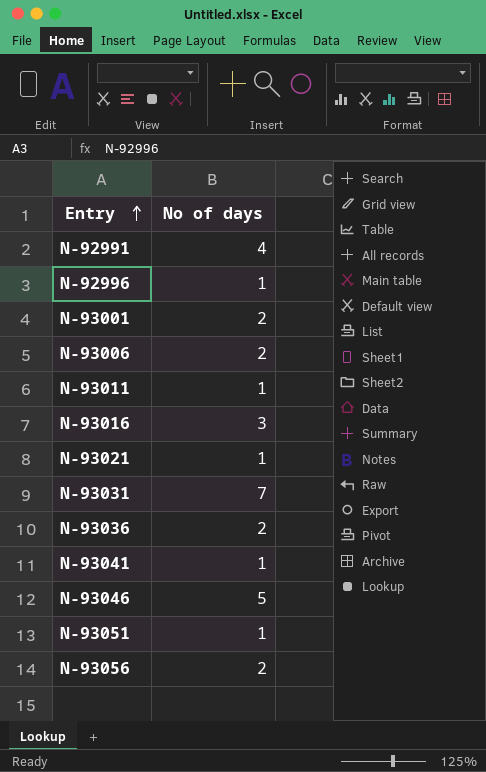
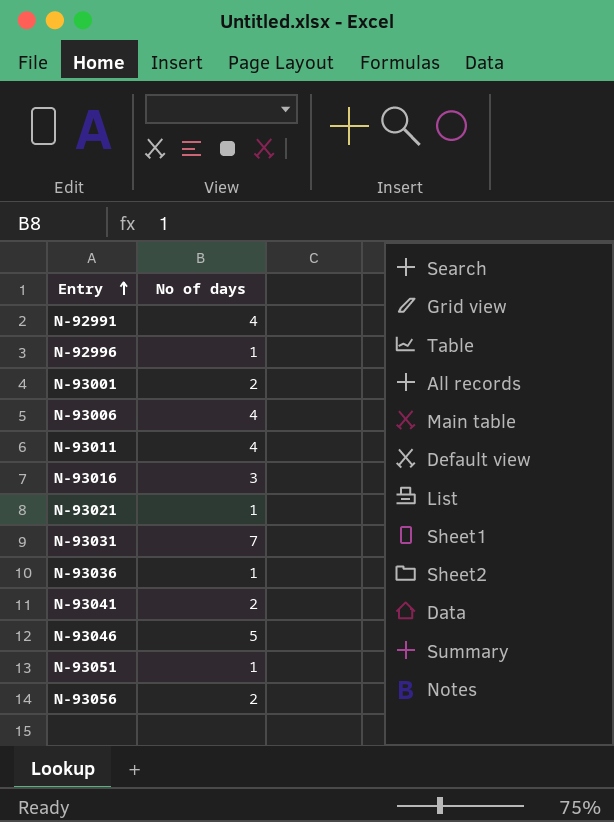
N-93006 | No of days: 2 -> 4
N-93011 | No of days: 1 -> 4
N-93036 | No of days: 2 -> 1
N-93041 | No of days: 1 -> 2

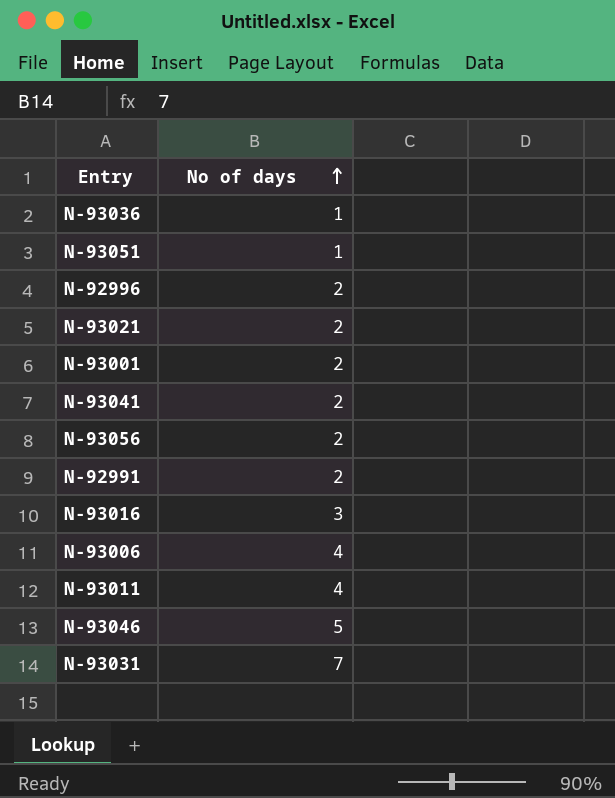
row order: Entry ascending -> No of days ascending
N-92996 | No of days: 1 -> 2
N-93021 | No of days: 1 -> 2
N-92991 | No of days: 4 -> 2

